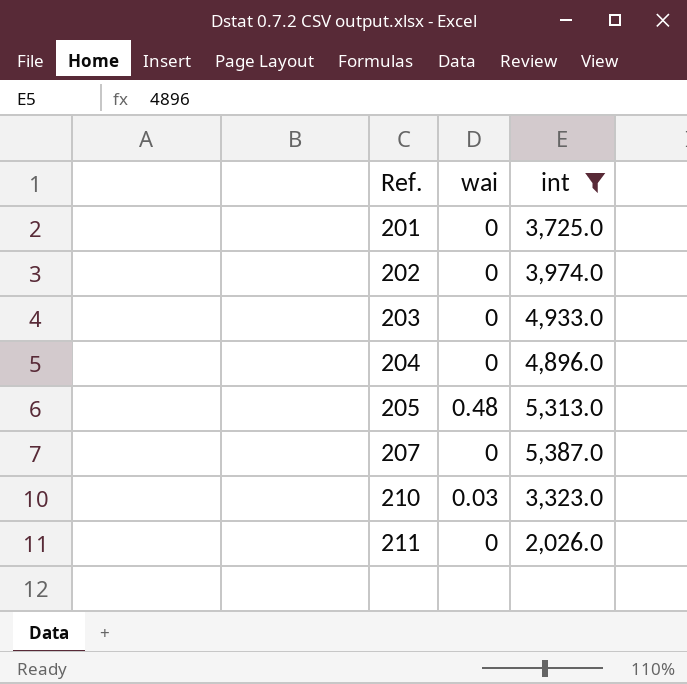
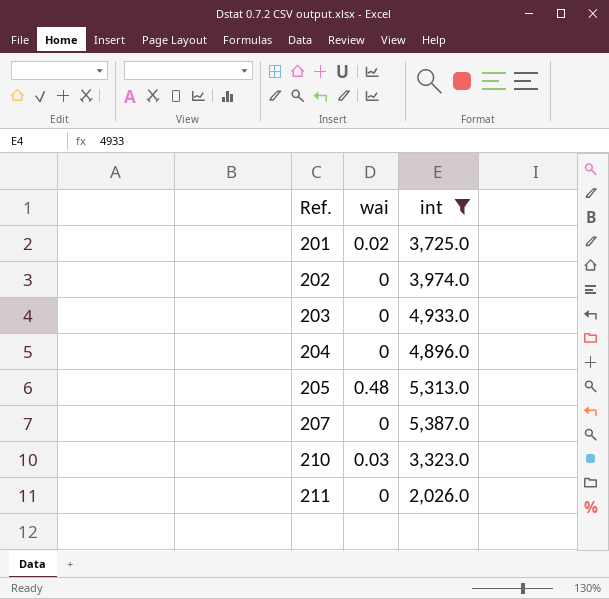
201 | wai: 0 -> 0.02

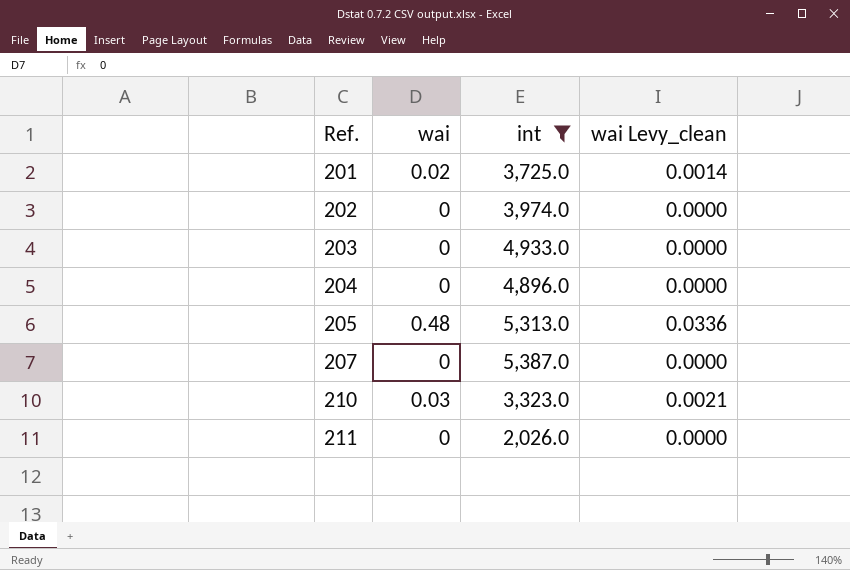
column wai Levy_clean | formula: none -> [wai] * 0.07

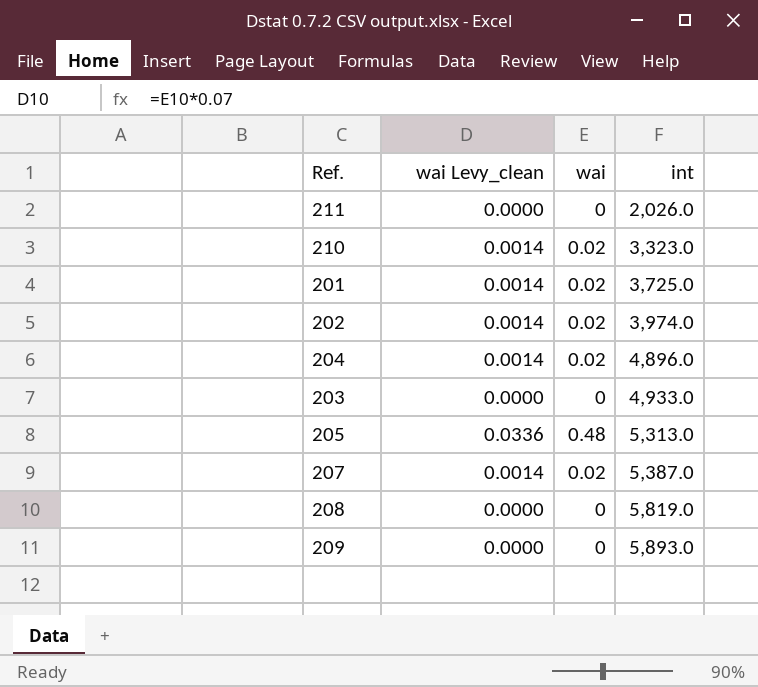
filter: int <= 5,387.0 -> none
row order: Ref. ascending -> int ascending
column wai Levy_clean | position: 4 -> 2
210 | wai Levy_clean: 0.0021 -> 0.0014
210 | wai: 0.03 -> 0.02
202 | wai Levy_clean: 0.0000 -> 0.0014
202 | wai: 0 -> 0.02
204 | wai Levy_clean: 0.0000 -> 0.0014
204 | wai: 0 -> 0.02
207 | wai Levy_clean: 0.0000 -> 0.0014
207 | wai: 0 -> 0.02

